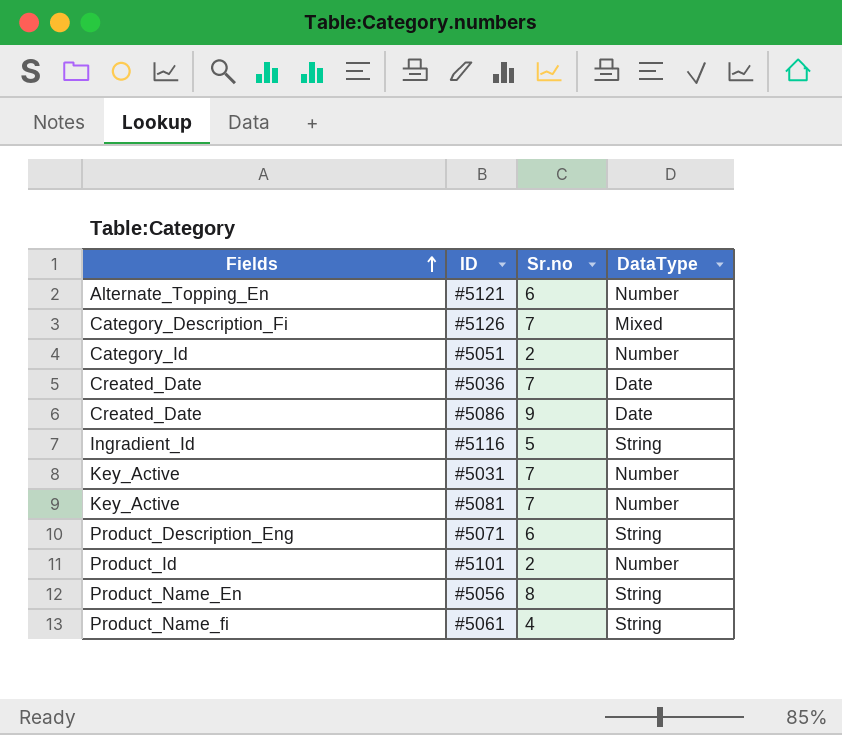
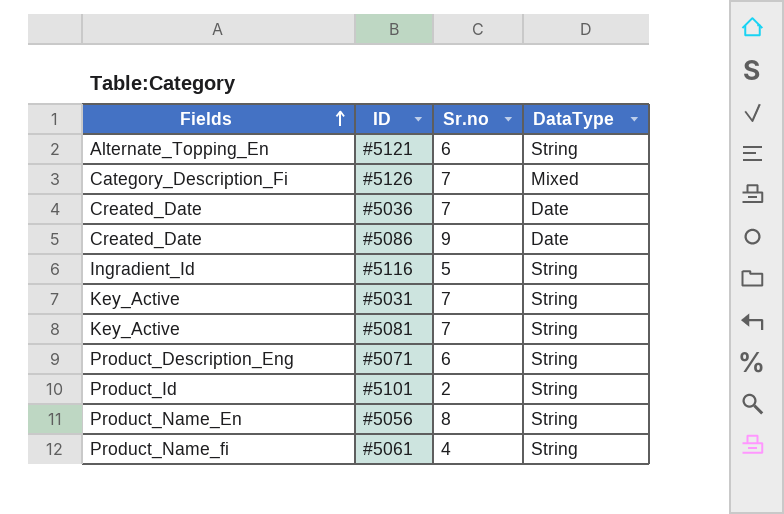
row #5051: Category_Id | 2 | Number -> none
#5121 | DataType: Number -> String
#5031 | DataType: Number -> String
#5081 | DataType: Number -> String
#5101 | DataType: Number -> String

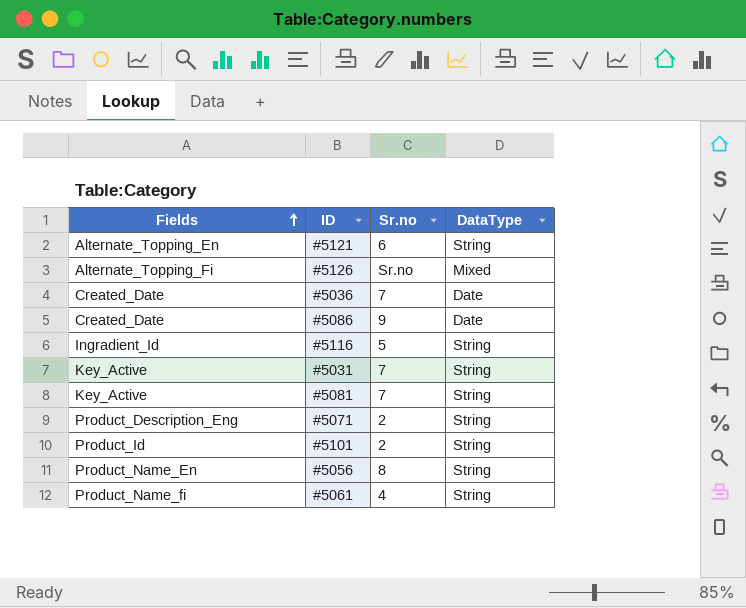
#5126 | Fields: Category_Description_Fi -> Alternate_Topping_Fi
#5126 | Sr.no: 7 -> Sr.no
#5071 | Sr.no: 6 -> 2

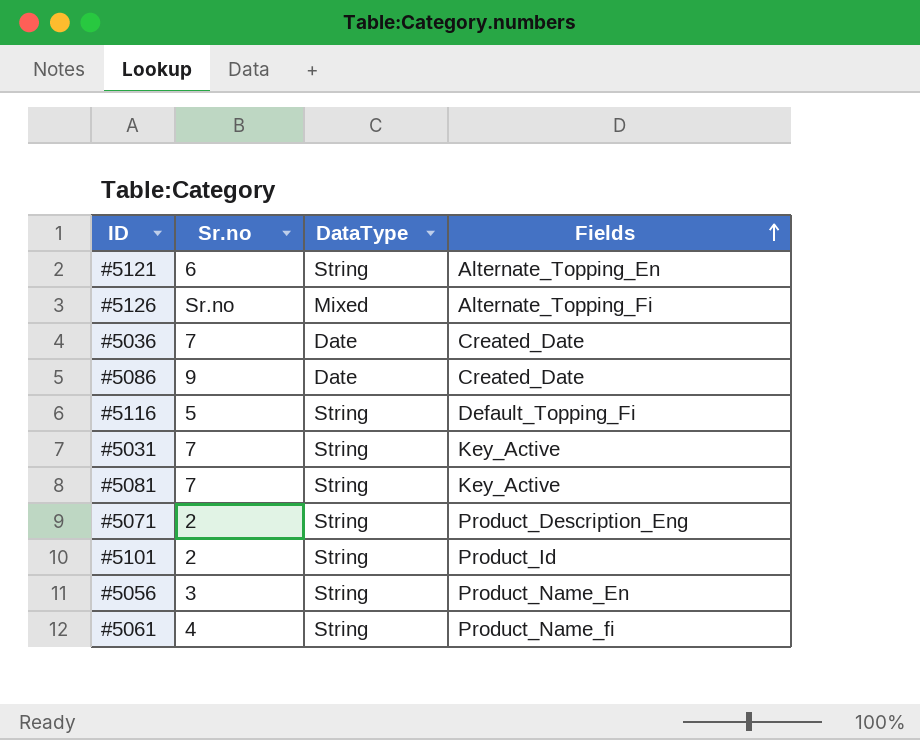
column Fields | position: 1 -> 4
#5116 | Fields: Ingradient_Id -> Default_Topping_Fi
#5056 | Sr.no: 8 -> 3

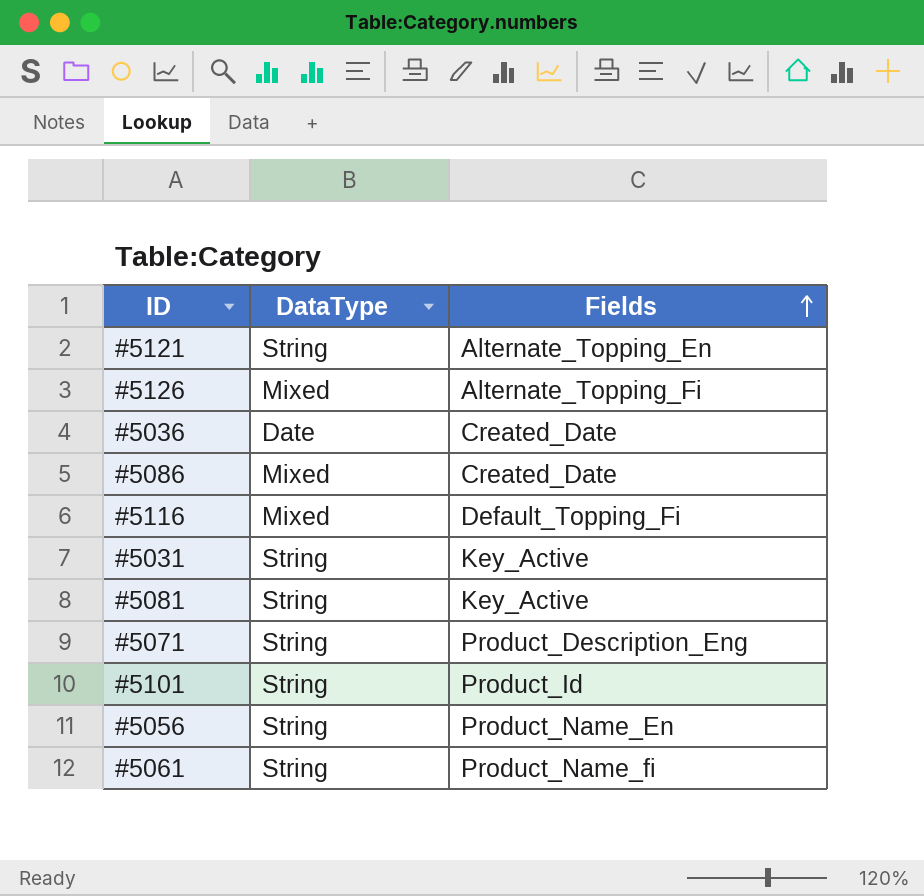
column Sr.no | position: 2 -> none
#5086 | DataType: Date -> Mixed
#5116 | DataType: String -> Mixed

